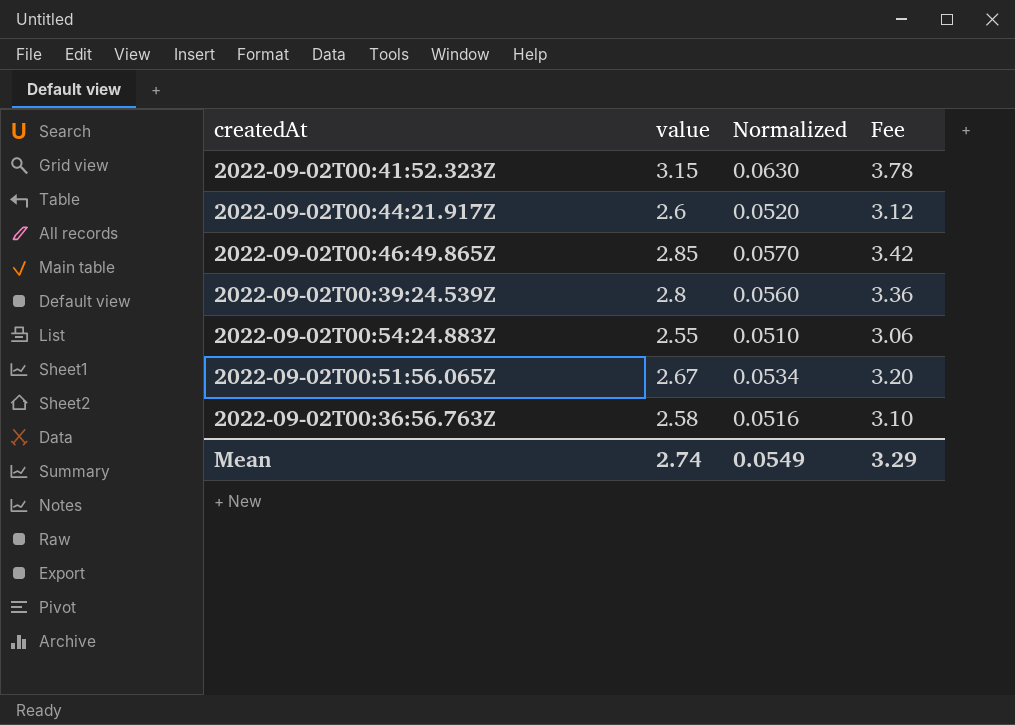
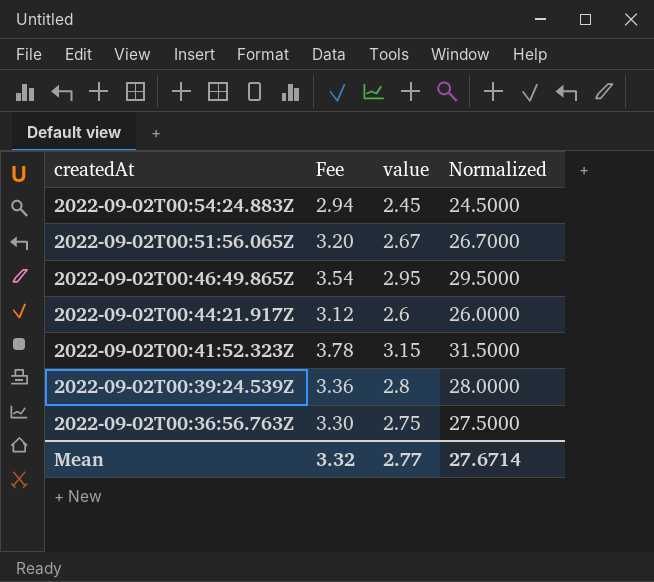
row order: none -> createdAt descending
column Fee | position: 4 -> 2
column Normalized | formula: [value] * 0.02 -> [value] * 10
2022-09-02T00:54:24.883Z | Fee: 3.06 -> 2.94
2022-09-02T00:54:24.883Z | value: 2.55 -> 2.45
2022-09-02T00:46:49.865Z | Fee: 3.42 -> 3.54
2022-09-02T00:46:49.865Z | value: 2.85 -> 2.95
2022-09-02T00:36:56.763Z | Fee: 3.10 -> 3.30
2022-09-02T00:36:56.763Z | value: 2.58 -> 2.75
Mean | Fee: 3.29 -> 3.32
Mean | value: 2.74 -> 2.77
Mean | Normalized: 0.0549 -> 27.6714

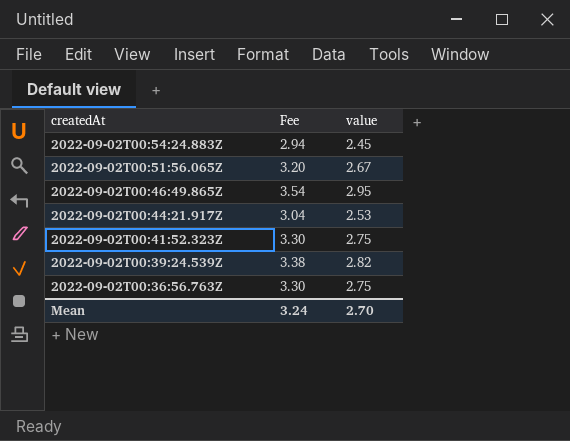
column Normalized | formula: [value] * 10 -> none
2022-09-02T00:44:21.917Z | Fee: 3.12 -> 3.04
2022-09-02T00:44:21.917Z | value: 2.6 -> 2.53
2022-09-02T00:41:52.323Z | Fee: 3.78 -> 3.30
2022-09-02T00:41:52.323Z | value: 3.15 -> 2.75
2022-09-02T00:39:24.539Z | Fee: 3.36 -> 3.38
2022-09-02T00:39:24.539Z | value: 2.8 -> 2.82
Mean | Fee: 3.32 -> 3.24
Mean | value: 2.77 -> 2.70

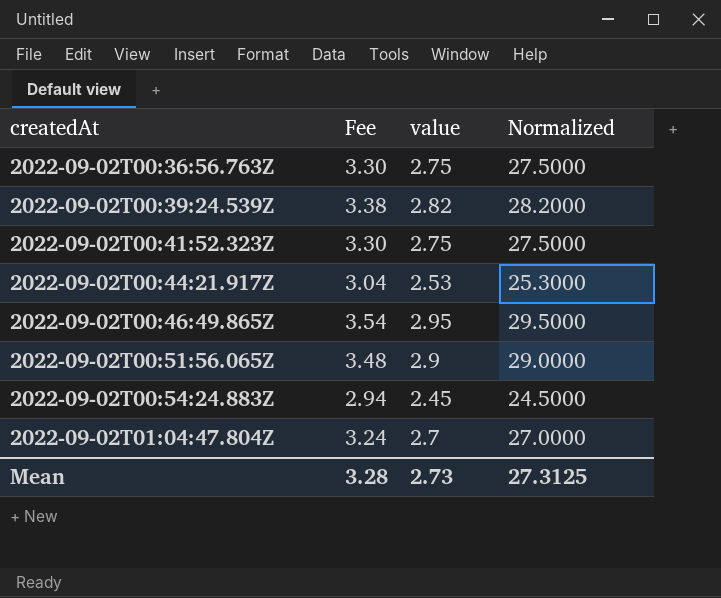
row order: createdAt descending -> createdAt ascending
column Normalized | formula: none -> [value] * 10
2022-09-02T00:51:56.065Z | Fee: 3.20 -> 3.48
2022-09-02T00:51:56.065Z | value: 2.67 -> 2.9
row 2022-09-02T01:04:47.804Z: none -> 3.24 | 2.7 | 27.0000
Mean | Fee: 3.24 -> 3.28
Mean | value: 2.70 -> 2.73

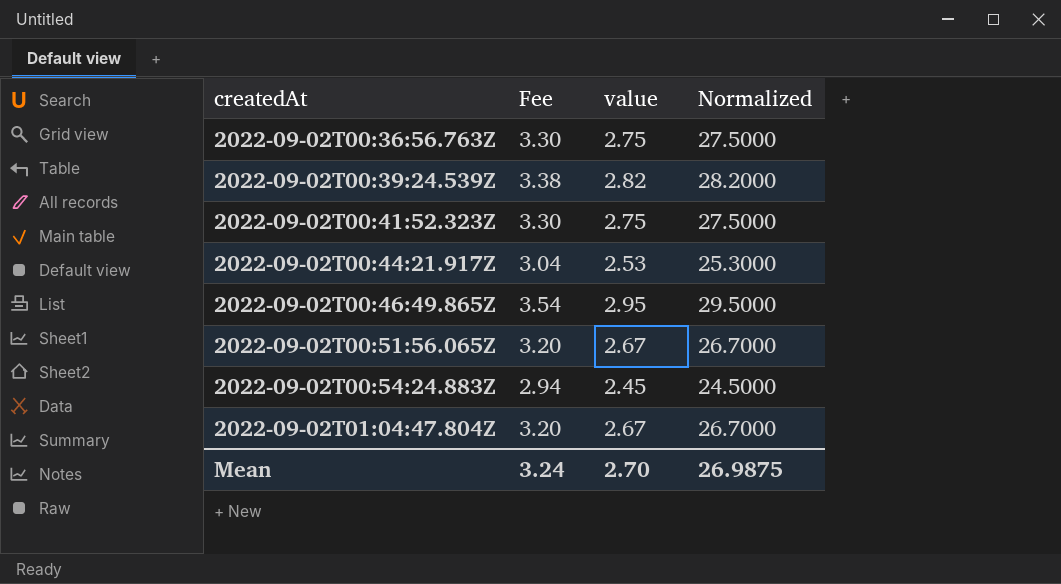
2022-09-02T00:51:56.065Z | Fee: 3.48 -> 3.20
2022-09-02T00:51:56.065Z | value: 2.9 -> 2.67
2022-09-02T00:51:56.065Z | Normalized: 29.0000 -> 26.7000
2022-09-02T01:04:47.804Z | Fee: 3.24 -> 3.20
2022-09-02T01:04:47.804Z | value: 2.7 -> 2.67
2022-09-02T01:04:47.804Z | Normalized: 27.0000 -> 26.7000
Mean | Fee: 3.28 -> 3.24
Mean | value: 2.73 -> 2.70
Mean | Normalized: 27.3125 -> 26.9875

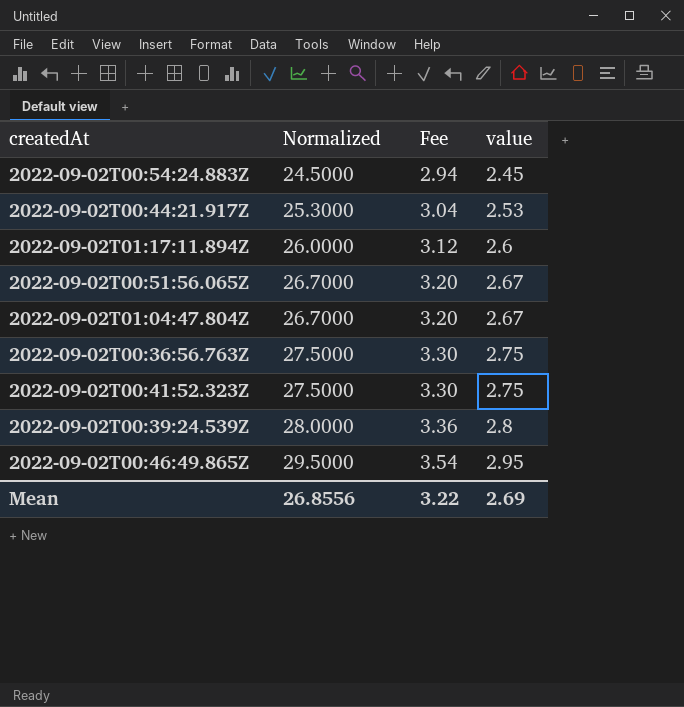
row order: createdAt ascending -> Normalized ascending
column Normalized | position: 4 -> 2
row 2022-09-02T01:17:11.894Z: none -> 26.0000 | 3.12 | 2.6
2022-09-02T00:39:24.539Z | Normalized: 28.2000 -> 28.0000
2022-09-02T00:39:24.539Z | Fee: 3.38 -> 3.36
2022-09-02T00:39:24.539Z | value: 2.82 -> 2.8
Mean | Normalized: 26.9875 -> 26.8556
Mean | Fee: 3.24 -> 3.22
Mean | value: 2.70 -> 2.69

